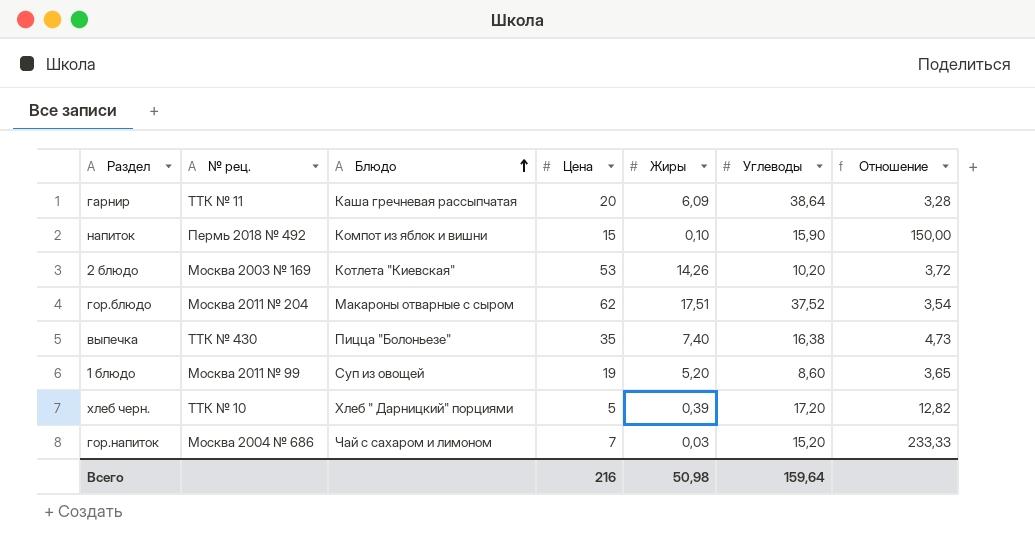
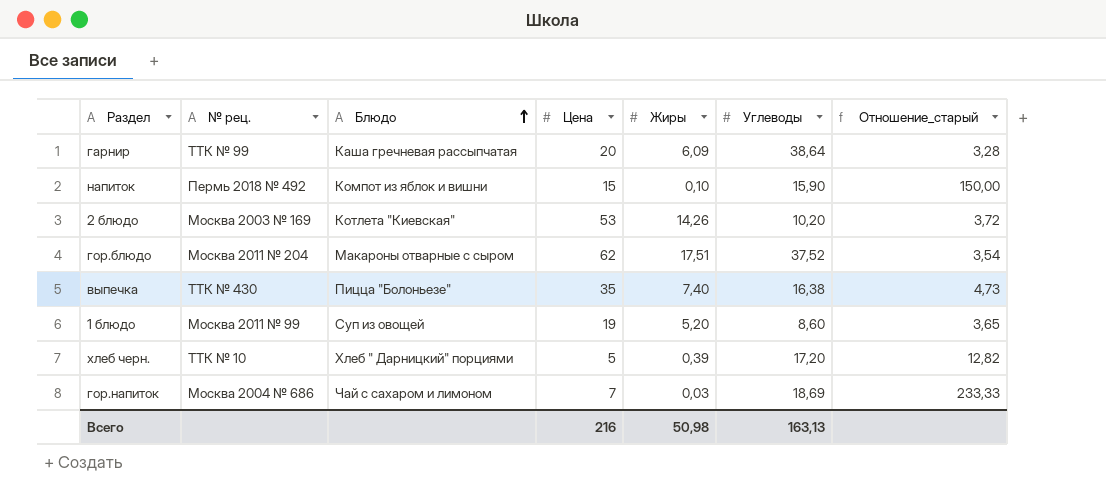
column name: Отношение -> Отношение_старый
гарнир | № рец.: ТТК № 11 -> ТТК № 99
гор.напиток | Углеводы: 15,20 -> 18,69
Всего | Углеводы: 159,64 -> 163,13

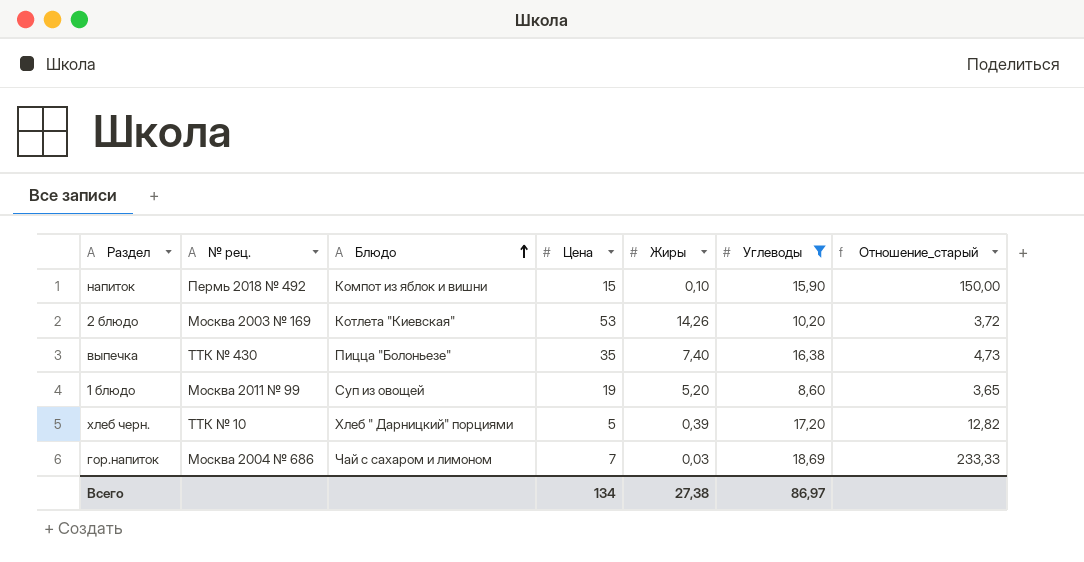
filter: none -> Углеводы <= 18,69
Всего | Цена: 216 -> 134
Всего | Жиры: 50,98 -> 27,38
Всего | Углеводы: 163,13 -> 86,97

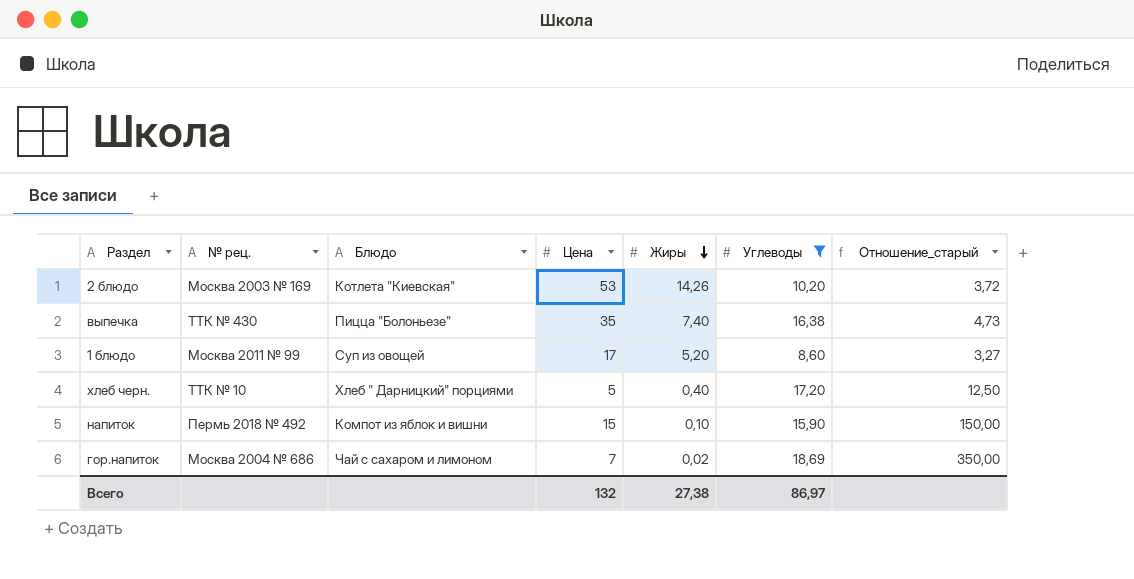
row order: Блюдо ascending -> Жиры descending
1 блюдо | Цена: 19 -> 17
1 блюдо | Отношение_старый: 3,65 -> 3,27
хлеб черн. | Жиры: 0,39 -> 0,40
хлеб черн. | Отношение_старый: 12,82 -> 12,50
гор.напиток | Жиры: 0,03 -> 0,02
гор.напиток | Отношение_старый: 233,33 -> 350,00
Всего | Цена: 134 -> 132

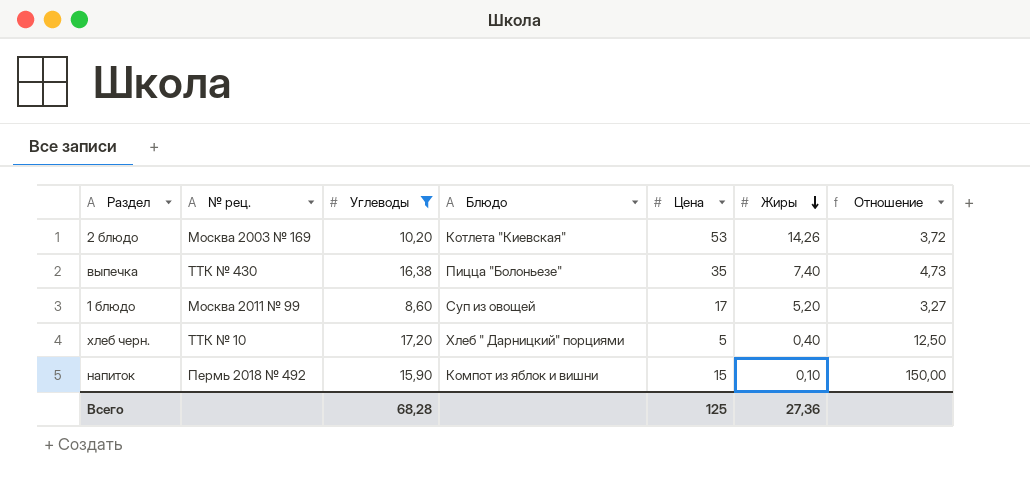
column Углеводы | position: 6 -> 3
column name: Отношение_старый -> Отношение
row гор.напиток: Москва 2004 № 686 | Чай с сахаром и лимоном | 7 | 0,02 | 18,69 | 350,00 -> none
Всего | Углеводы: 86,97 -> 68,28
Всего | Цена: 132 -> 125
Всего | Жиры: 27,38 -> 27,36

